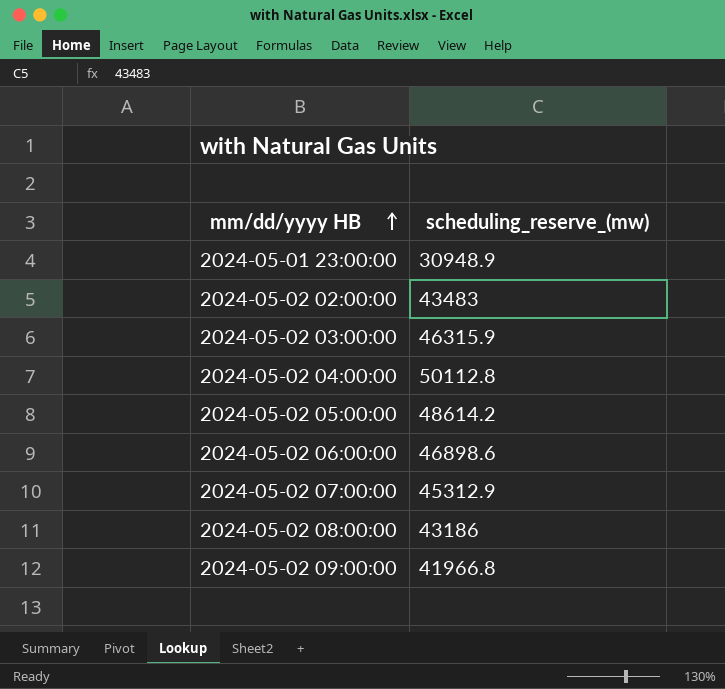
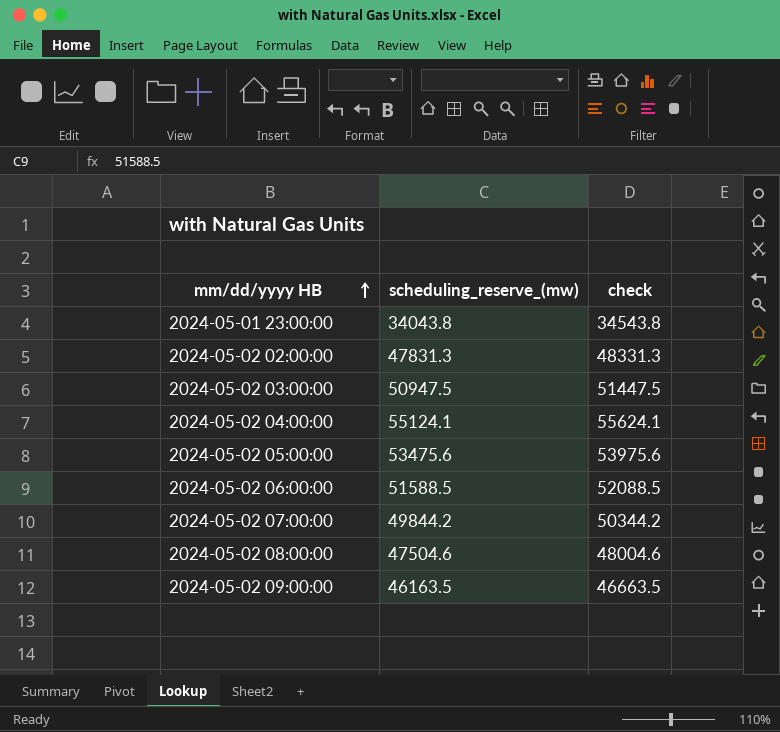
column check | formula: none -> [scheduling_reserve_(mw)] + 500
2024-05-01 23:00:00 | scheduling_reserve_(mw): 30948.9 -> 34043.8
2024-05-02 02:00:00 | scheduling_reserve_(mw): 43483 -> 47831.3
2024-05-02 03:00:00 | scheduling_reserve_(mw): 46315.9 -> 50947.5
2024-05-02 04:00:00 | scheduling_reserve_(mw): 50112.8 -> 55124.1
2024-05-02 05:00:00 | scheduling_reserve_(mw): 48614.2 -> 53475.6
2024-05-02 06:00:00 | scheduling_reserve_(mw): 46898.6 -> 51588.5
2024-05-02 07:00:00 | scheduling_reserve_(mw): 45312.9 -> 49844.2
2024-05-02 08:00:00 | scheduling_reserve_(mw): 43186 -> 47504.6
2024-05-02 09:00:00 | scheduling_reserve_(mw): 41966.8 -> 46163.5

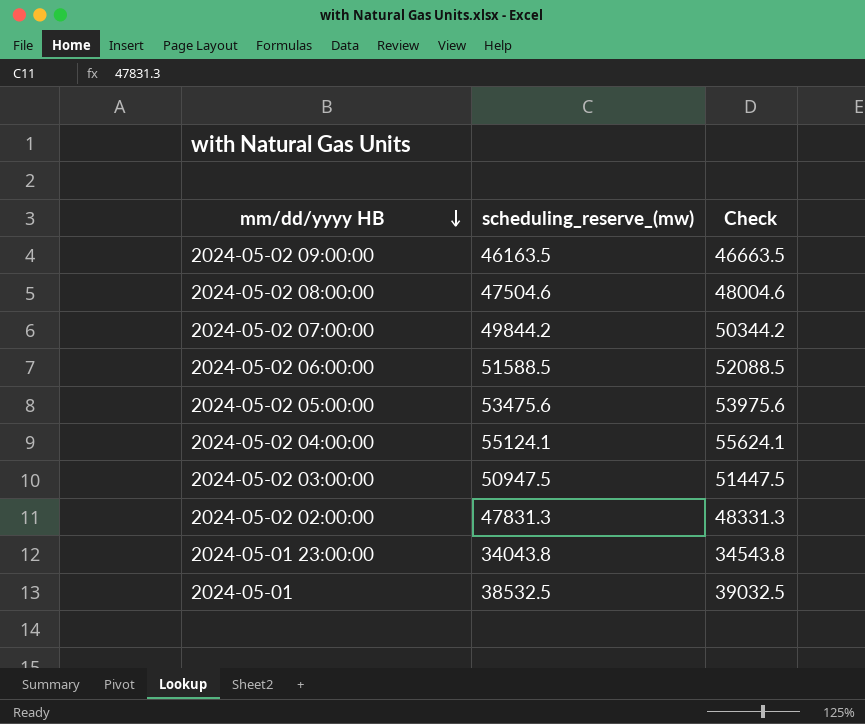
row order: mm/dd/yyyy HB ascending -> mm/dd/yyyy HB descending
column name: check -> Check
row 2024-05-01: none -> 38532.5 | 39032.5

